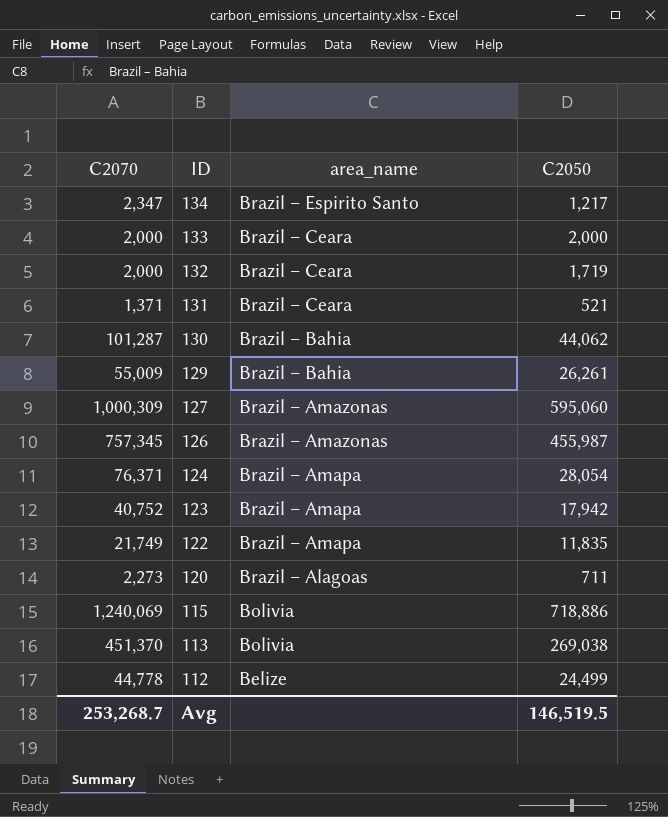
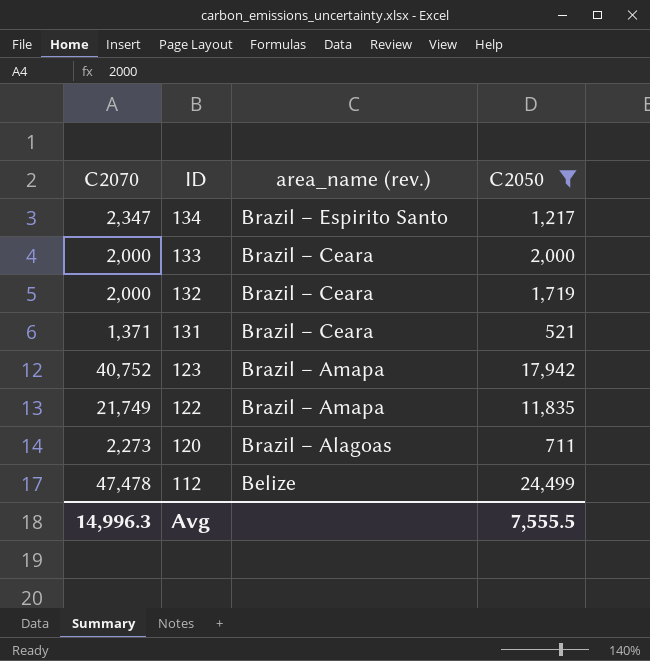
filter: none -> C2050 <= 24,499
column name: area_name -> area_name (rev.)
112 | C2070: 44,778 -> 47,478
Avg | C2070: 253,268.7 -> 14,996.3
Avg | C2050: 146,519.5 -> 7,555.5

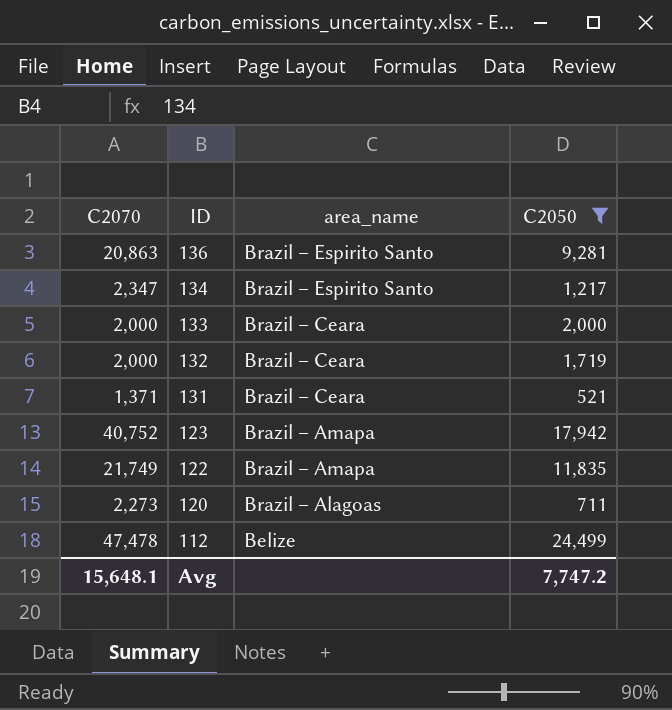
column name: area_name (rev.) -> area_name
row 136: none -> 20,863 | Brazil – Espirito Santo | 9,281
Avg | C2070: 14,996.3 -> 15,648.1
Avg | C2050: 7,555.5 -> 7,747.2

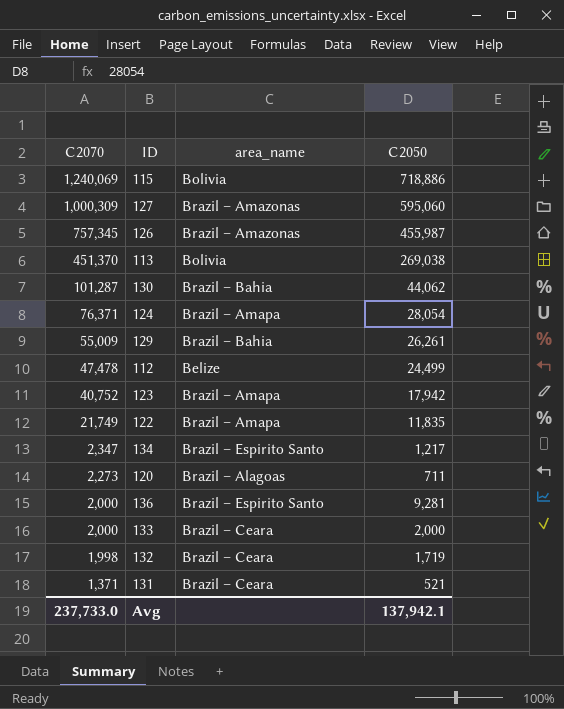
filter: C2050 <= 24,499 -> none
row order: ID descending -> C2070 descending
136 | C2070: 20,863 -> 2,000
132 | C2070: 2,000 -> 1,998
Avg | C2070: 15,648.1 -> 237,733.0
Avg | C2050: 7,747.2 -> 137,942.1

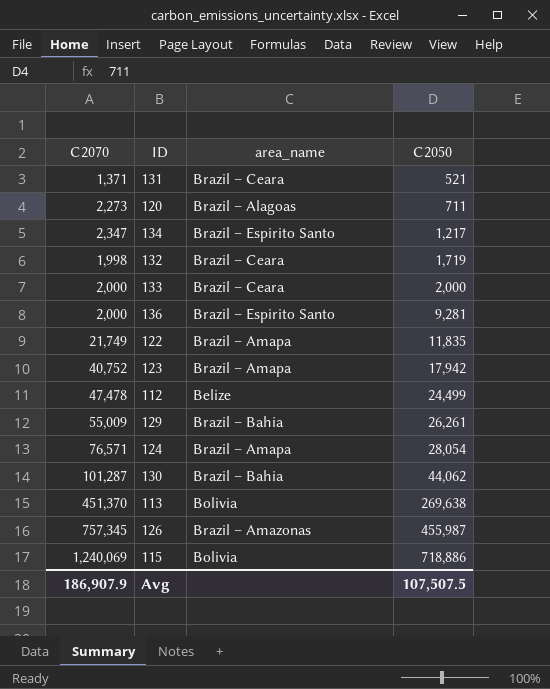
row order: C2070 descending -> C2050 ascending
row 127: 1,000,309 | Brazil – Amazonas | 595,060 -> none
124 | C2070: 76,371 -> 76,571
113 | C2050: 269,038 -> 269,638
Avg | C2070: 237,733.0 -> 186,907.9
Avg | C2050: 137,942.1 -> 107,507.5

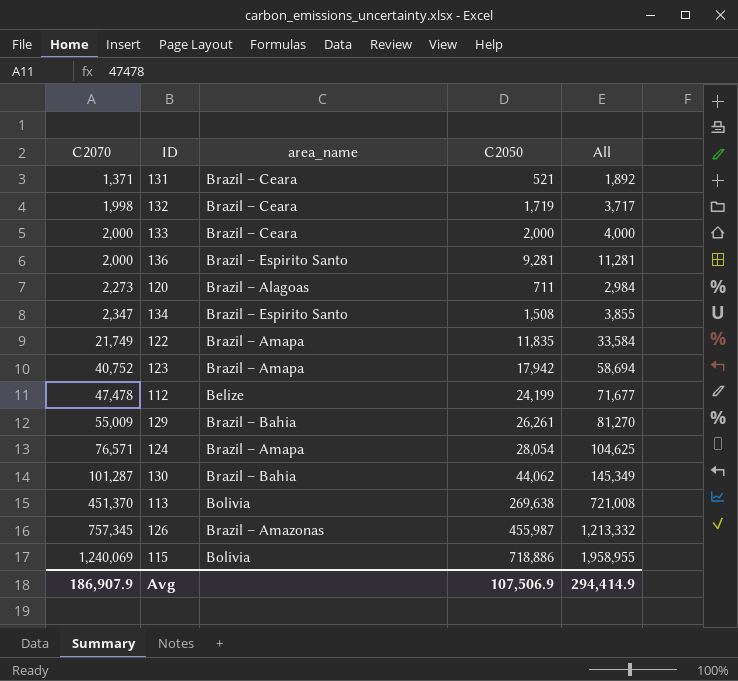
row order: C2050 ascending -> C2070 ascending
column All | formula: none -> [C2070] + [C2050]
134 | C2050: 1,217 -> 1,508
112 | C2050: 24,499 -> 24,199
Avg | C2050: 107,507.5 -> 107,506.9

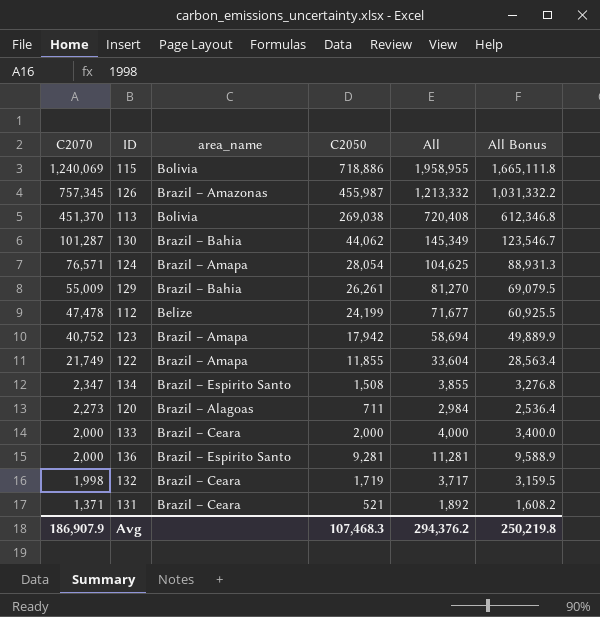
row order: C2070 ascending -> C2070 descending
column All Bonus | formula: none -> [All] * 0.85
113 | C2050: 269,638 -> 269,038
113 | All: 721,008 -> 720,408
122 | C2050: 11,835 -> 11,855
122 | All: 33,584 -> 33,604
Avg | C2050: 107,506.9 -> 107,468.3
Avg | All: 294,414.9 -> 294,376.2

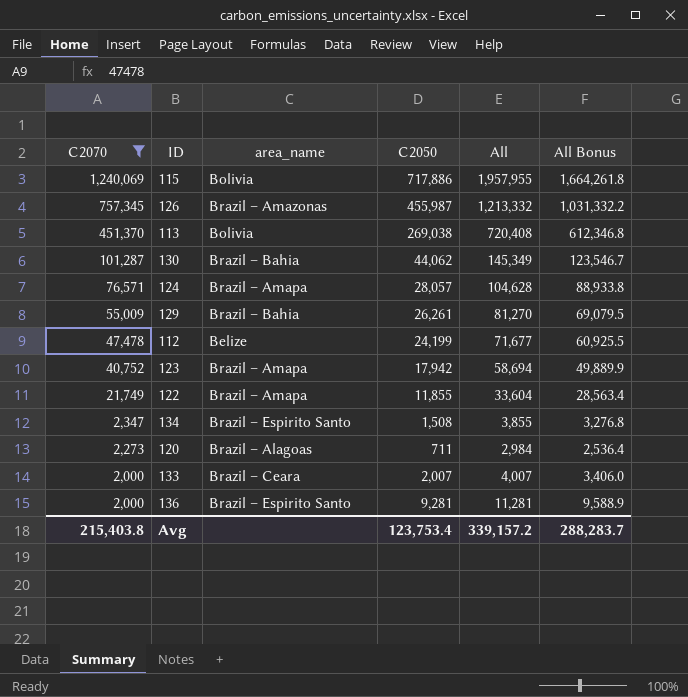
filter: none -> C2070 >= 2,000
115 | C2050: 718,886 -> 717,886
115 | All: 1,958,955 -> 1,957,955
115 | All Bonus: 1,665,111.8 -> 1,664,261.8
124 | C2050: 28,054 -> 28,057
124 | All: 104,625 -> 104,628
124 | All Bonus: 88,931.3 -> 88,933.8
133 | C2050: 2,000 -> 2,007
133 | All: 4,000 -> 4,007
133 | All Bonus: 3,400.0 -> 3,406.0
Avg | C2070: 186,907.9 -> 215,403.8
Avg | C2050: 107,468.3 -> 123,753.4
Avg | All: 294,376.2 -> 339,157.2
Avg | All Bonus: 250,219.8 -> 288,283.7

